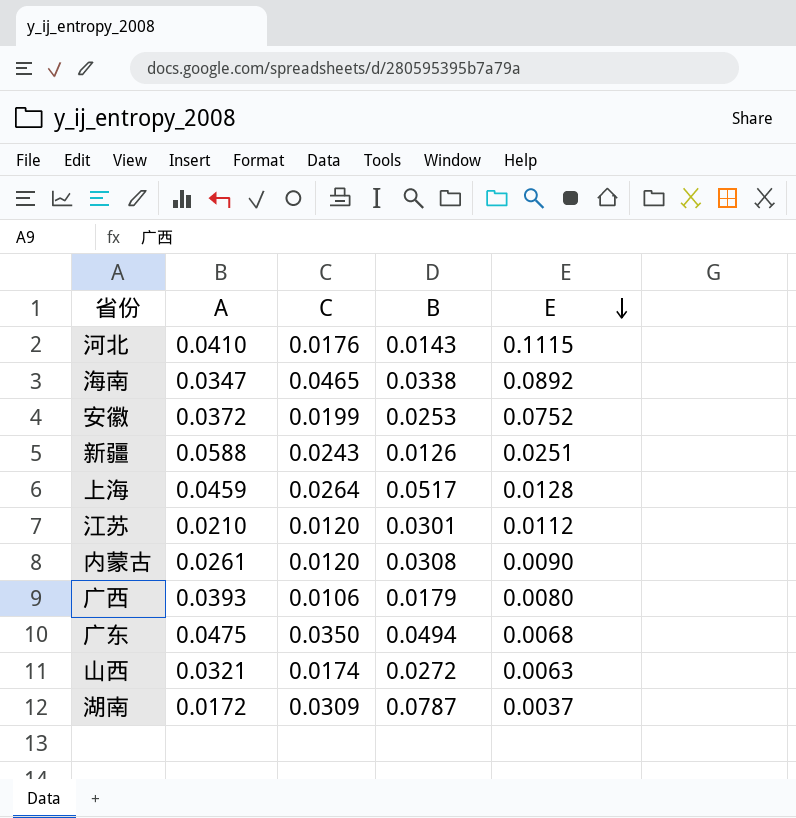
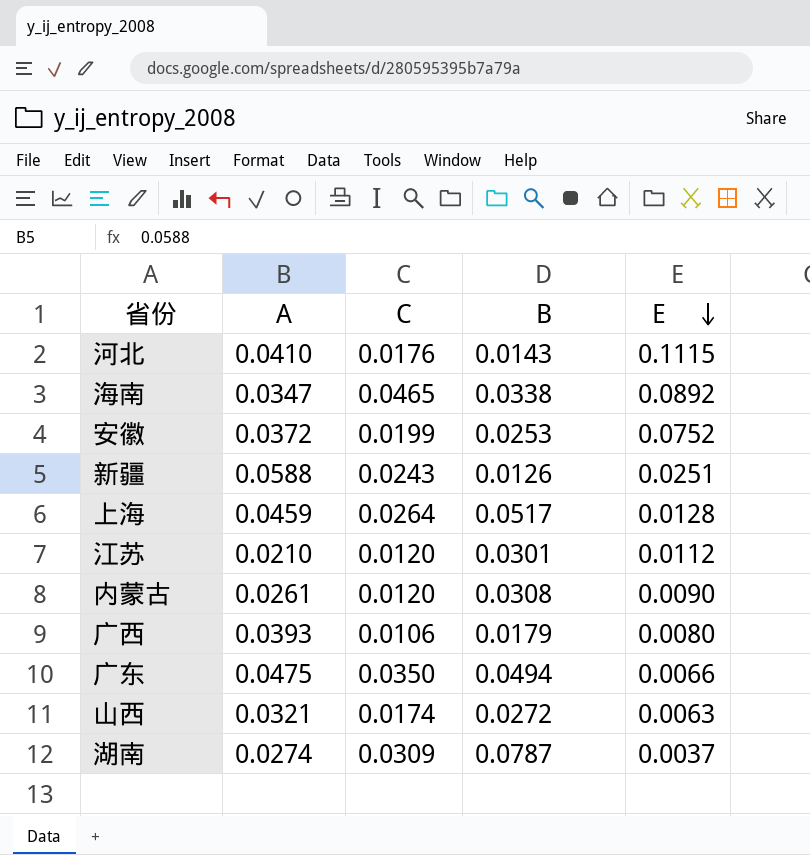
广东 | E: 0.0068 -> 0.0066
湖南 | A: 0.0172 -> 0.0274

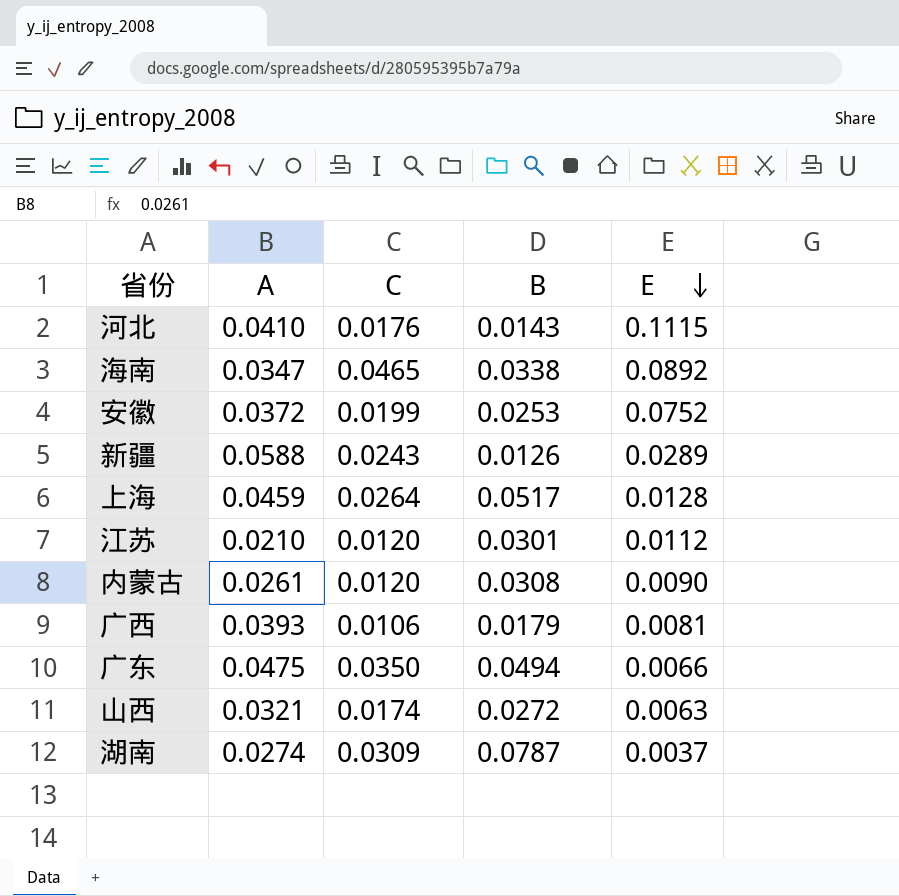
新疆 | E: 0.0251 -> 0.0289
广西 | E: 0.0080 -> 0.0081

